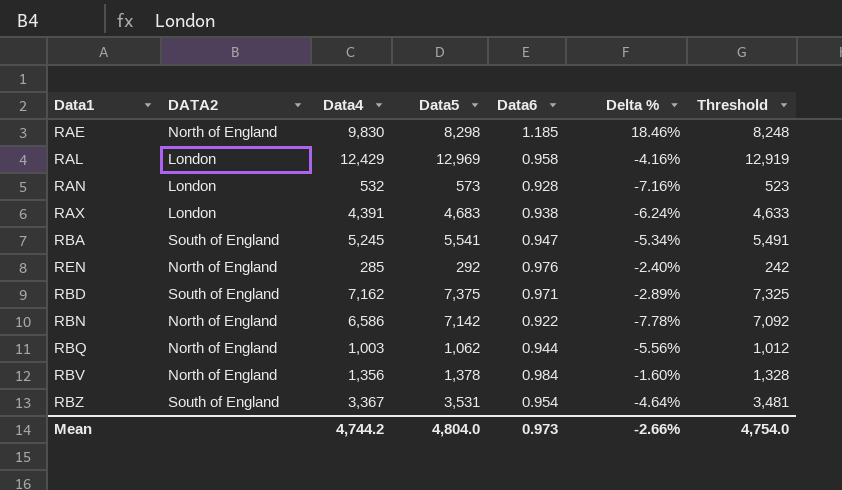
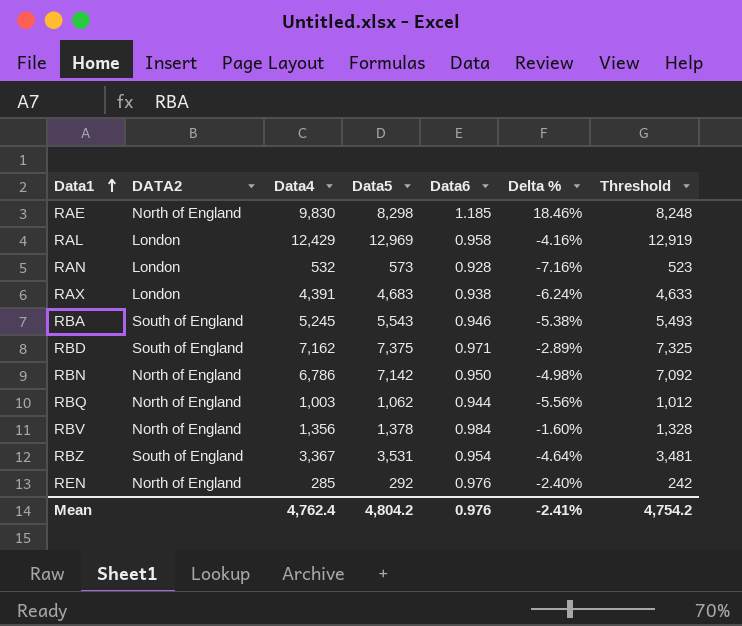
row order: none -> Data1 ascending
RBA | Data5: 5,541 -> 5,543
RBA | Data6: 0.947 -> 0.946
RBA | Delta %: -5.34% -> -5.38%
RBA | Threshold: 5,491 -> 5,493
RBN | Data4: 6,586 -> 6,786
RBN | Data6: 0.922 -> 0.950
RBN | Delta %: -7.78% -> -4.98%
Mean | Data4: 4,744.2 -> 4,762.4
Mean | Data5: 4,804.0 -> 4,804.2
Mean | Data6: 0.973 -> 0.976
Mean | Delta %: -2.66% -> -2.41%
Mean | Threshold: 4,754.0 -> 4,754.2

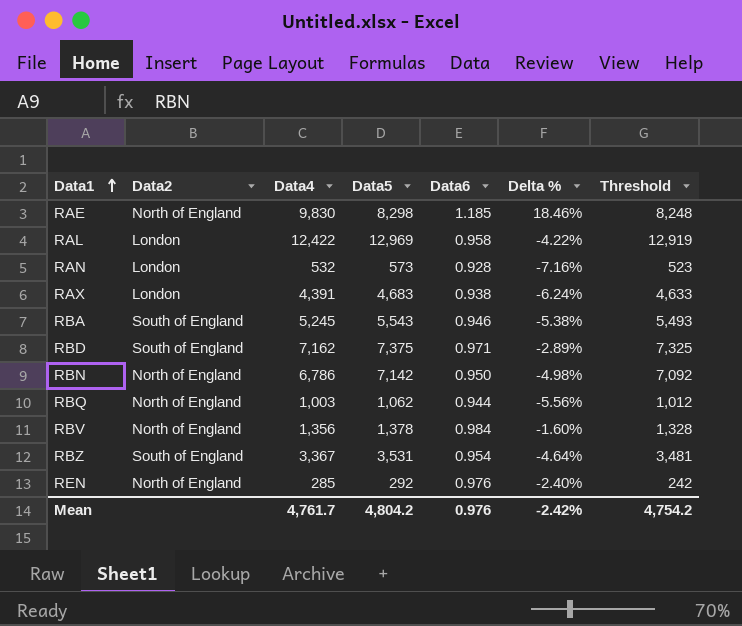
column name: DATA2 -> Data2
RAL | Data4: 12,429 -> 12,422
RAL | Delta %: -4.16% -> -4.22%
Mean | Data4: 4,762.4 -> 4,761.7
Mean | Delta %: -2.41% -> -2.42%

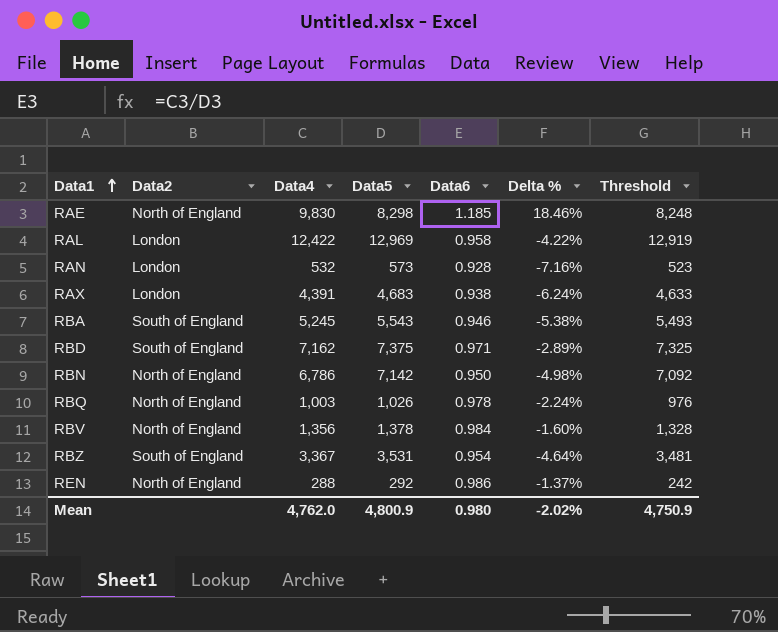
RBQ | Data5: 1,062 -> 1,026
RBQ | Data6: 0.944 -> 0.978
RBQ | Delta %: -5.56% -> -2.24%
RBQ | Threshold: 1,012 -> 976
REN | Data4: 285 -> 288
REN | Data6: 0.976 -> 0.986
REN | Delta %: -2.40% -> -1.37%
Mean | Data4: 4,761.7 -> 4,762.0
Mean | Data5: 4,804.2 -> 4,800.9
Mean | Data6: 0.976 -> 0.980
Mean | Delta %: -2.42% -> -2.02%
Mean | Threshold: 4,754.2 -> 4,750.9

